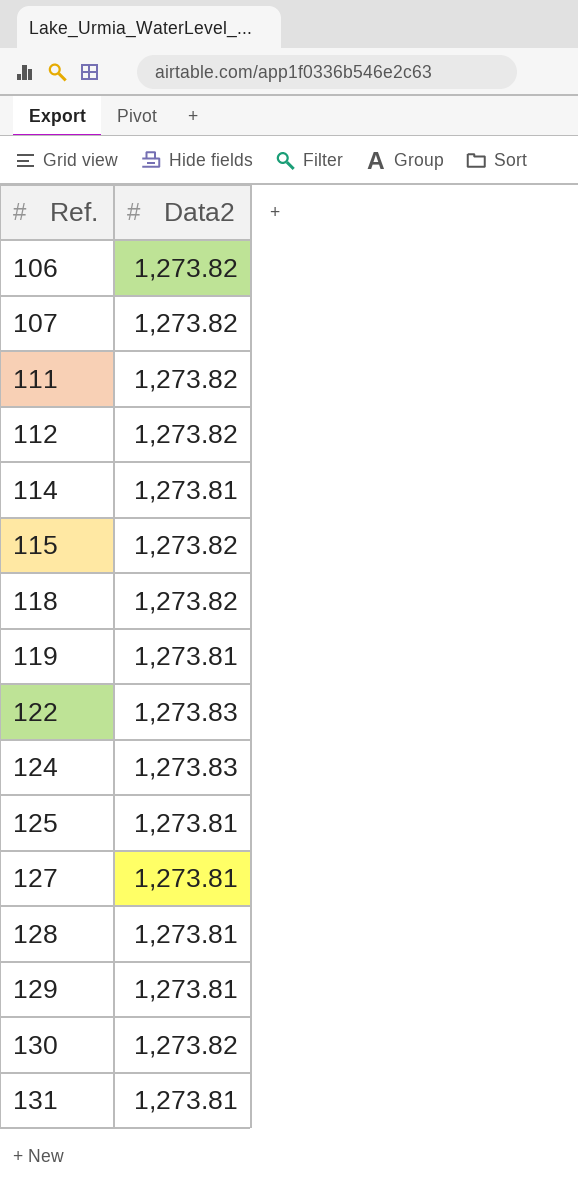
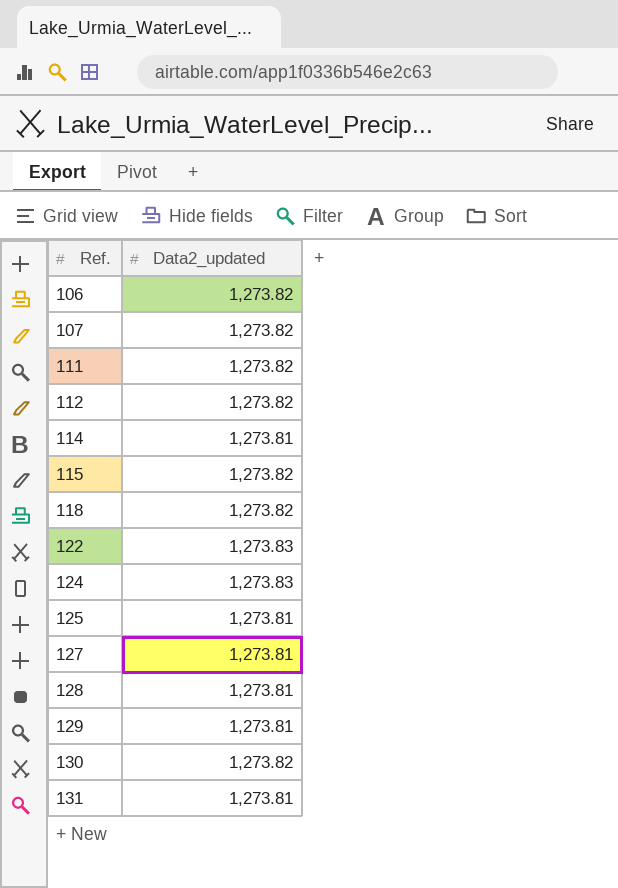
column name: Data2 -> Data2_updated
row 119: 1,273.81 -> none

